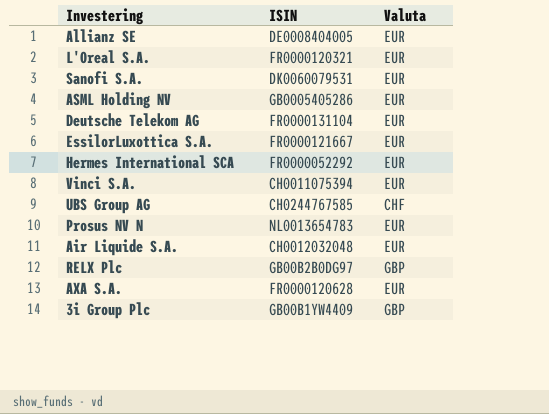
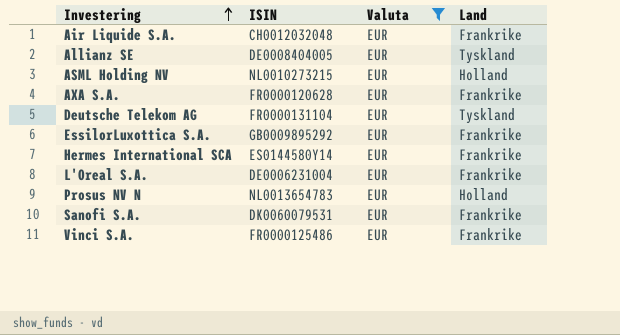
filter: none -> Valuta = EUR
row order: none -> Investering ascending
column Land | position: none -> 4
ASML Holding NV | ISIN: GB0005405286 -> NL0010273215
EssilorLuxottica S.A. | ISIN: FR0000121667 -> GB0009895292
Hermes International SCA | ISIN: FR0000052292 -> ES0144580Y14
L'Oreal S.A. | ISIN: FR0000120321 -> DE0006231004
Vinci S.A. | ISIN: CH0011075394 -> FR0000125486

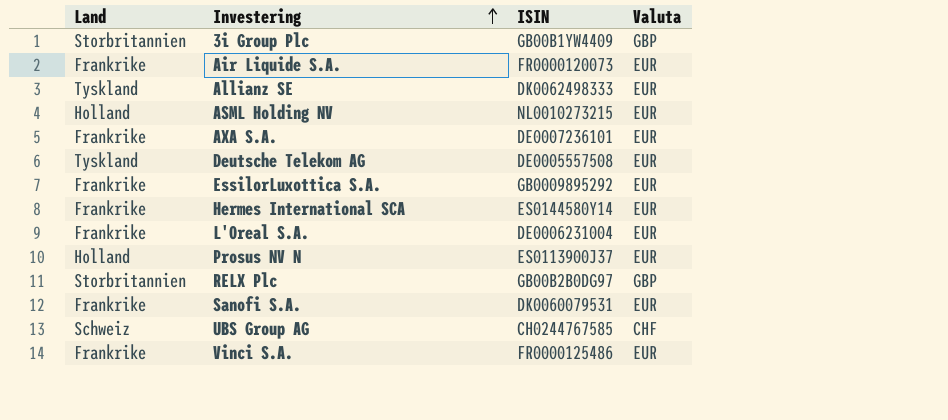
filter: Valuta = EUR -> none
column Land | position: 4 -> 1
Air Liquide S.A. | ISIN: CH0012032048 -> FR0000120073
Allianz SE | ISIN: DE0008404005 -> DK0062498333
AXA S.A. | ISIN: FR0000120628 -> DE0007236101
Deutsche Telekom AG | ISIN: FR0000131104 -> DE0005557508
Prosus NV N | ISIN: NL0013654783 -> ES0113900J37

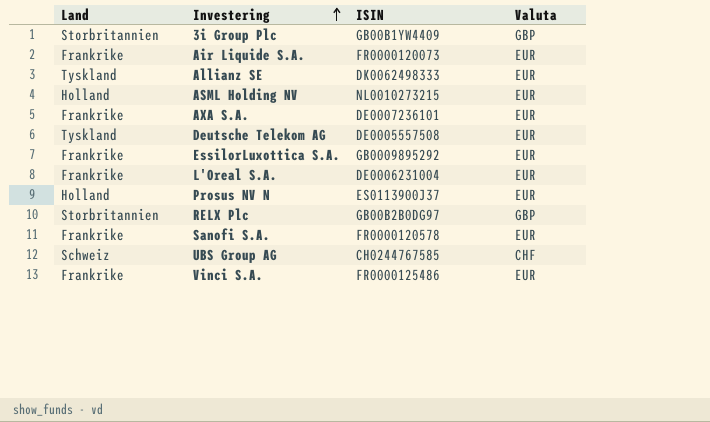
row Hermes International SCA: Frankrike | ES0144580Y14 | EUR -> none
Sanofi S.A. | ISIN: DK0060079531 -> FR0000120578

